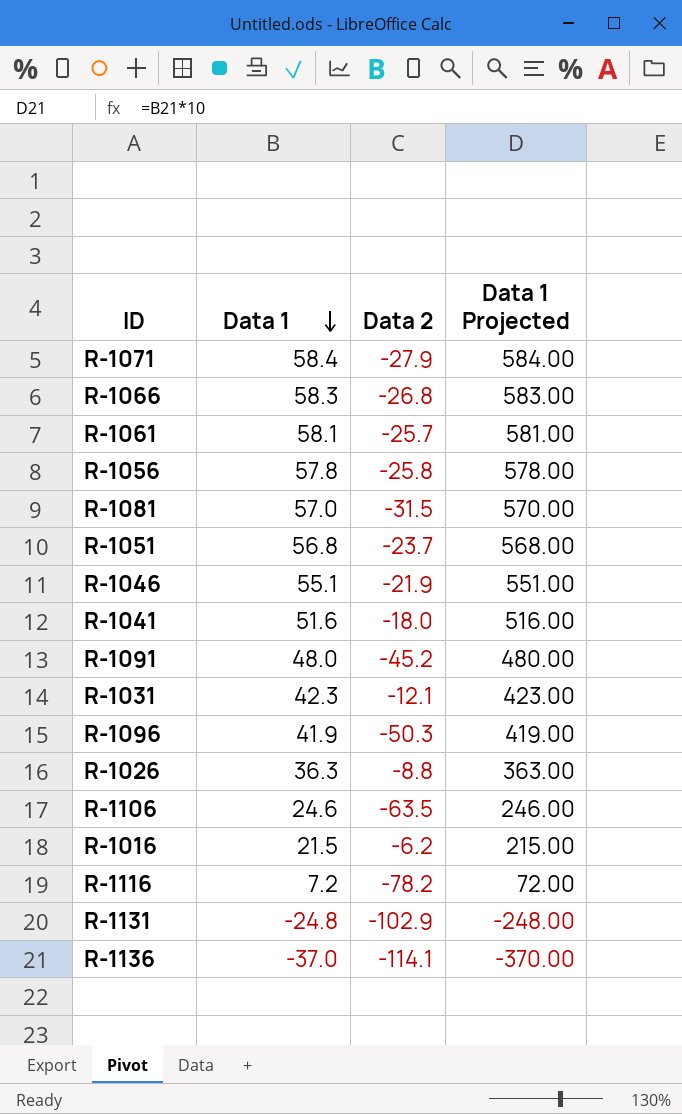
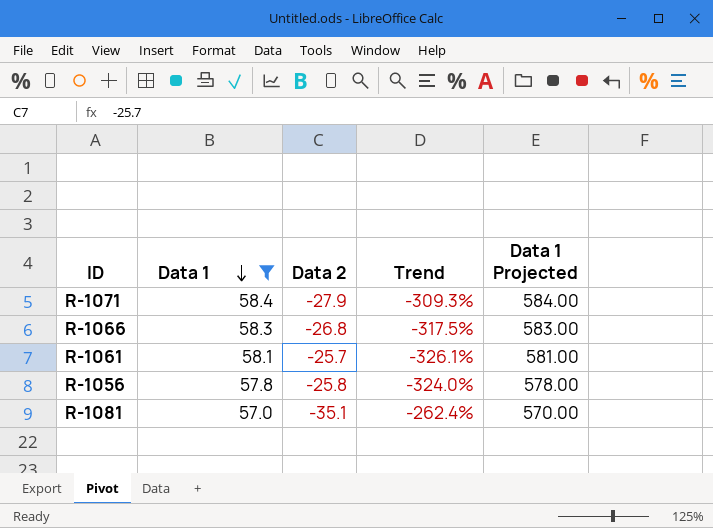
filter: none -> Data 1 >= 57.0
column Trend | formula: none -> ([Data 1] - [Data 2]) / [Data 2]
R-1081 | Data 2: -31.5 -> -35.1

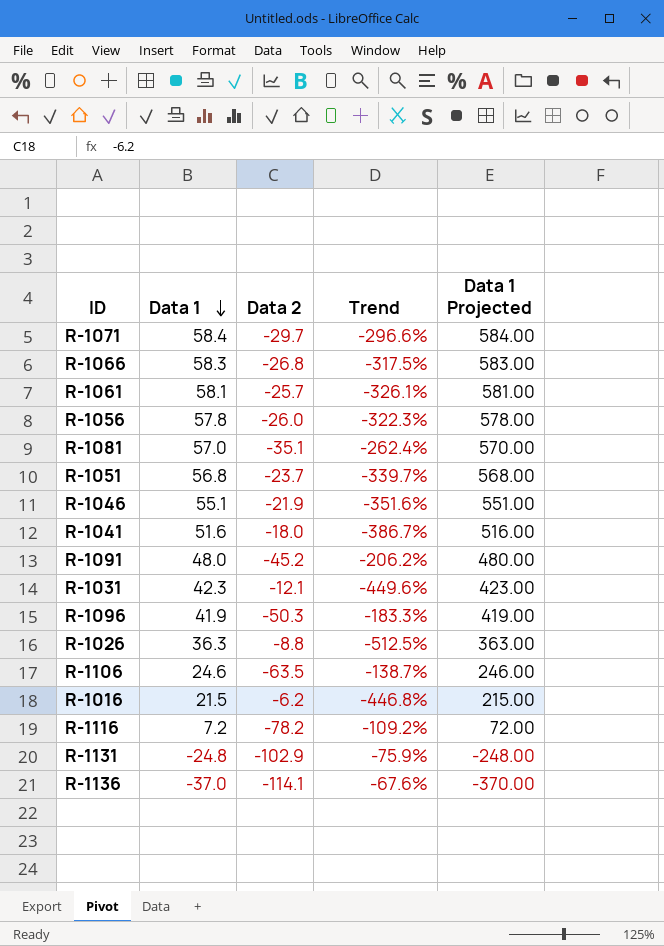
filter: Data 1 >= 57.0 -> none
R-1071 | Data 2: -27.9 -> -29.7
R-1071 | Trend: -309.3% -> -296.6%
R-1056 | Data 2: -25.8 -> -26.0
R-1056 | Trend: -324.0% -> -322.3%

